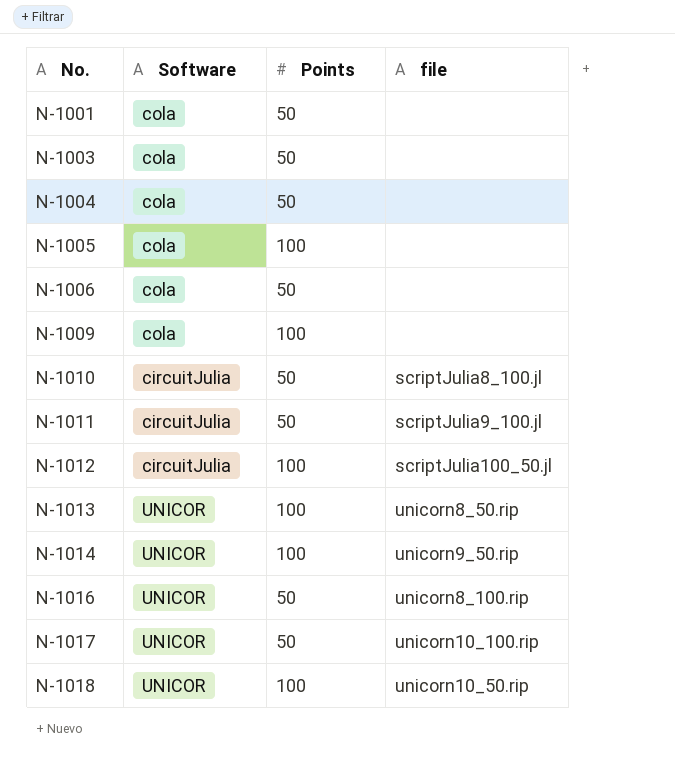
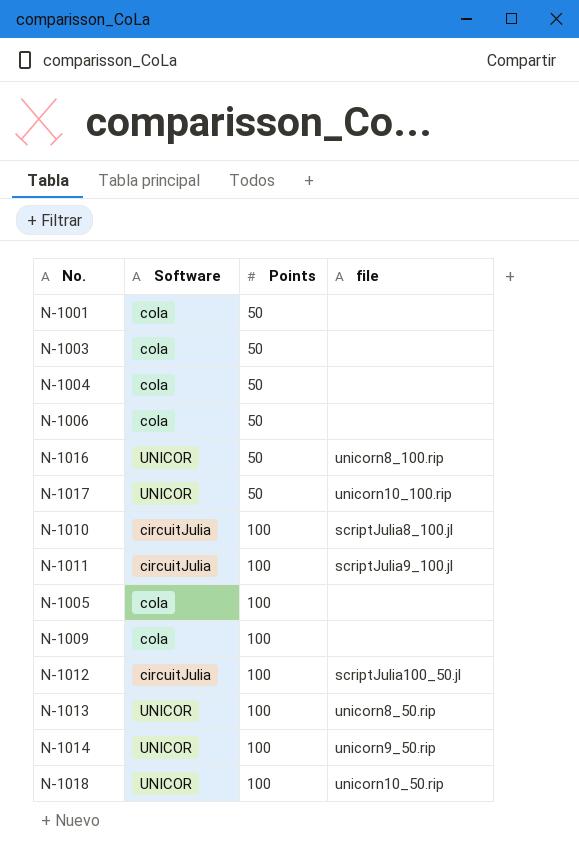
row order: No. ascending -> Points ascending
N-1010 | Points: 50 -> 100
N-1011 | Points: 50 -> 100

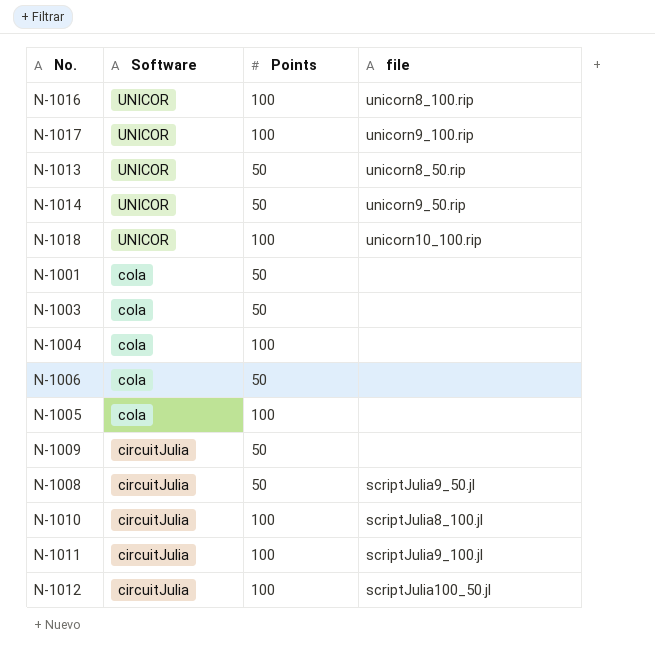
row order: Points ascending -> Software descending
N-1016 | Points: 50 -> 100
N-1017 | Points: 50 -> 100
N-1017 | file: unicorn10_100.rip -> unicorn9_100.rip
N-1013 | Points: 100 -> 50
N-1014 | Points: 100 -> 50
N-1018 | file: unicorn10_50.rip -> unicorn10_100.rip
N-1004 | Points: 50 -> 100
N-1009 | Software: cola -> circuitJulia
N-1009 | Points: 100 -> 50
row N-1008: none -> circuitJulia | 50 | scriptJulia9_50.jl

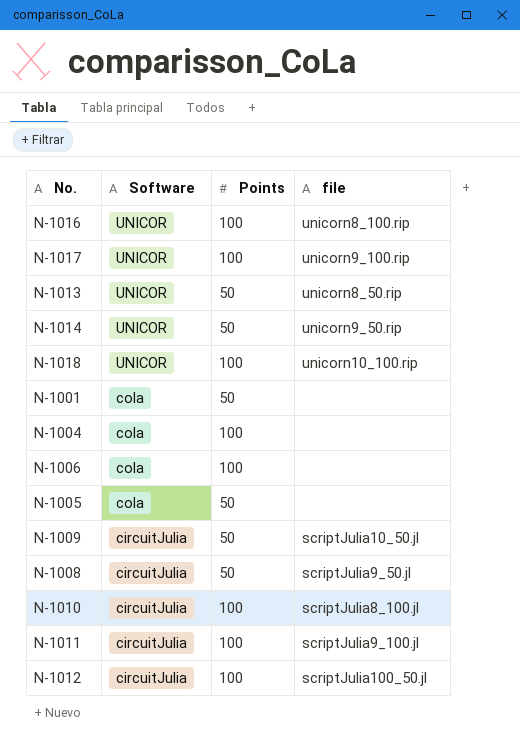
row N-1003: cola | 50 | none -> none
N-1006 | Points: 50 -> 100
N-1005 | Points: 100 -> 50
N-1009 | file: none -> scriptJulia10_50.jl

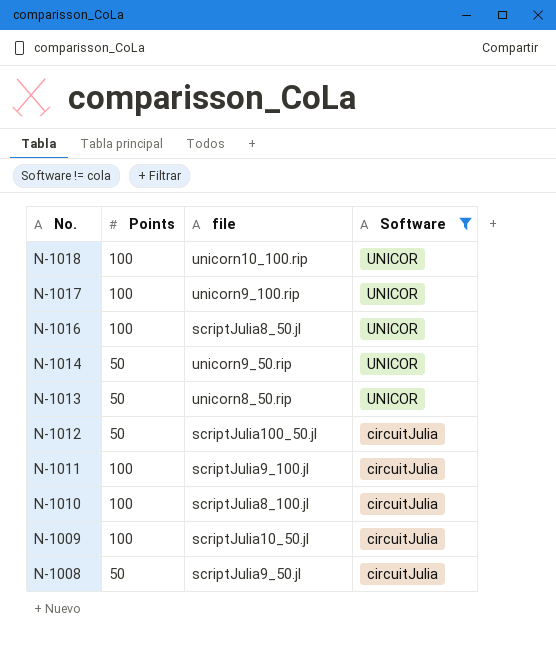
filter: none -> Software != cola
row order: Software descending -> No. descending
column Software | position: 2 -> 4
N-1016 | file: unicorn8_100.rip -> scriptJulia8_50.jl
N-1012 | Points: 100 -> 50
N-1009 | Points: 50 -> 100

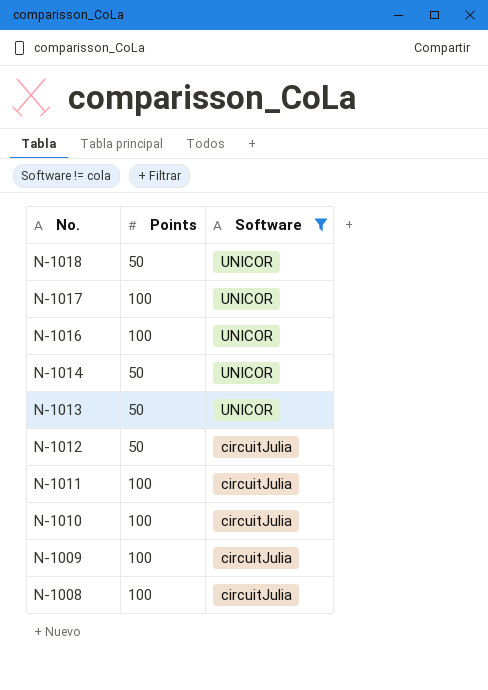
column file | position: 3 -> none
N-1018 | Points: 100 -> 50
N-1008 | Points: 50 -> 100

